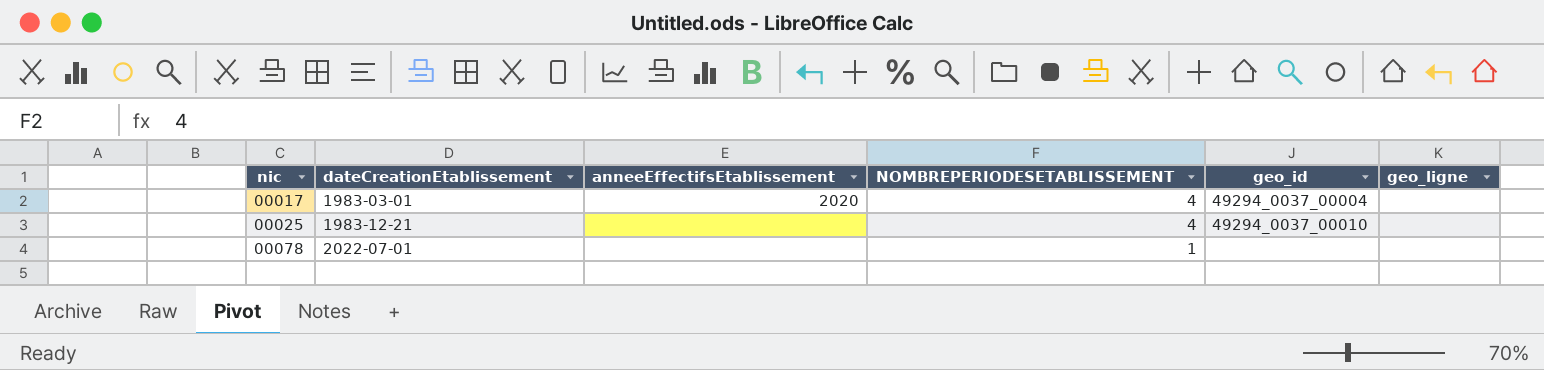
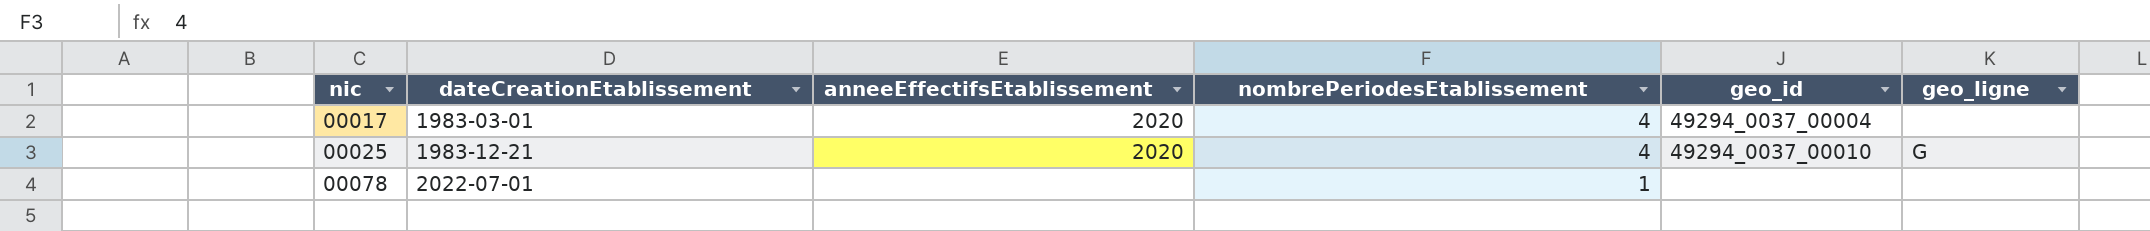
column name: NOMBREPERIODESETABLISSEMENT -> nombrePeriodesEtablissement
00025 | anneeEffectifsEtablissement: none -> 2020
00025 | geo_ligne: none -> G

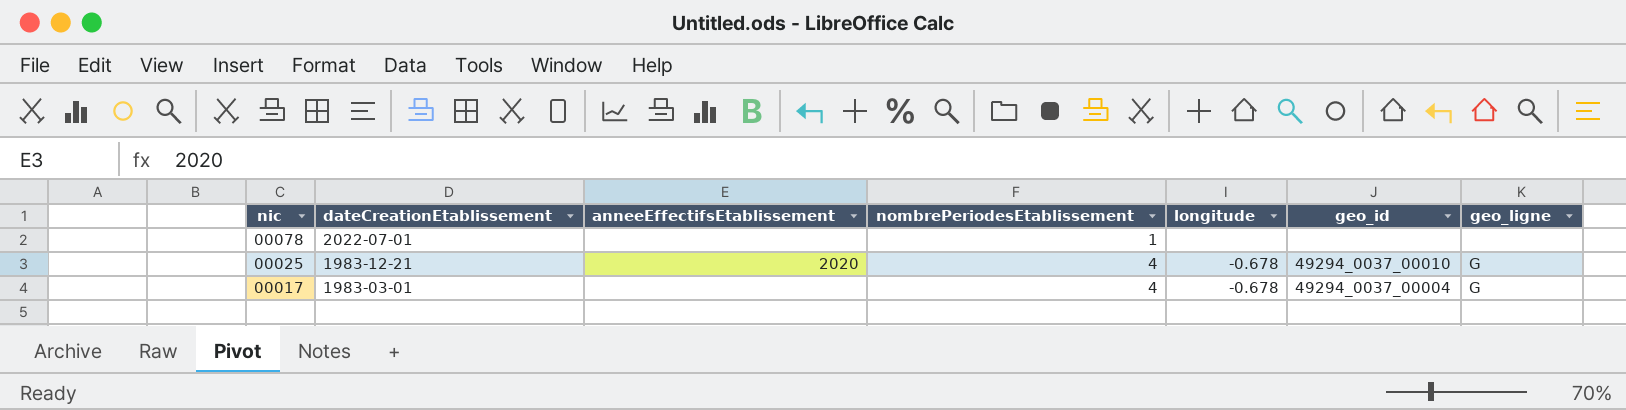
row order: nic ascending -> nic descending
column longitude | position: none -> 5
00017 | anneeEffectifsEtablissement: 2020 -> none
00017 | geo_ligne: none -> G

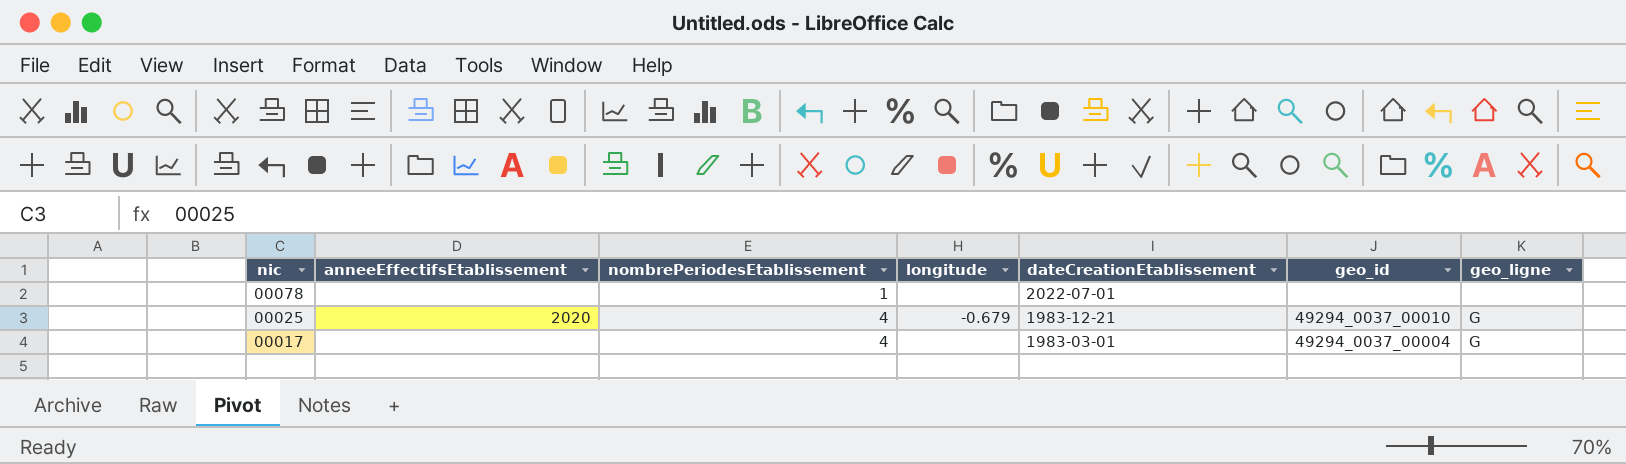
column dateCreationEtablissement | position: 2 -> 5
00025 | longitude: -0.678 -> -0.679
00017 | longitude: -0.678 -> none

